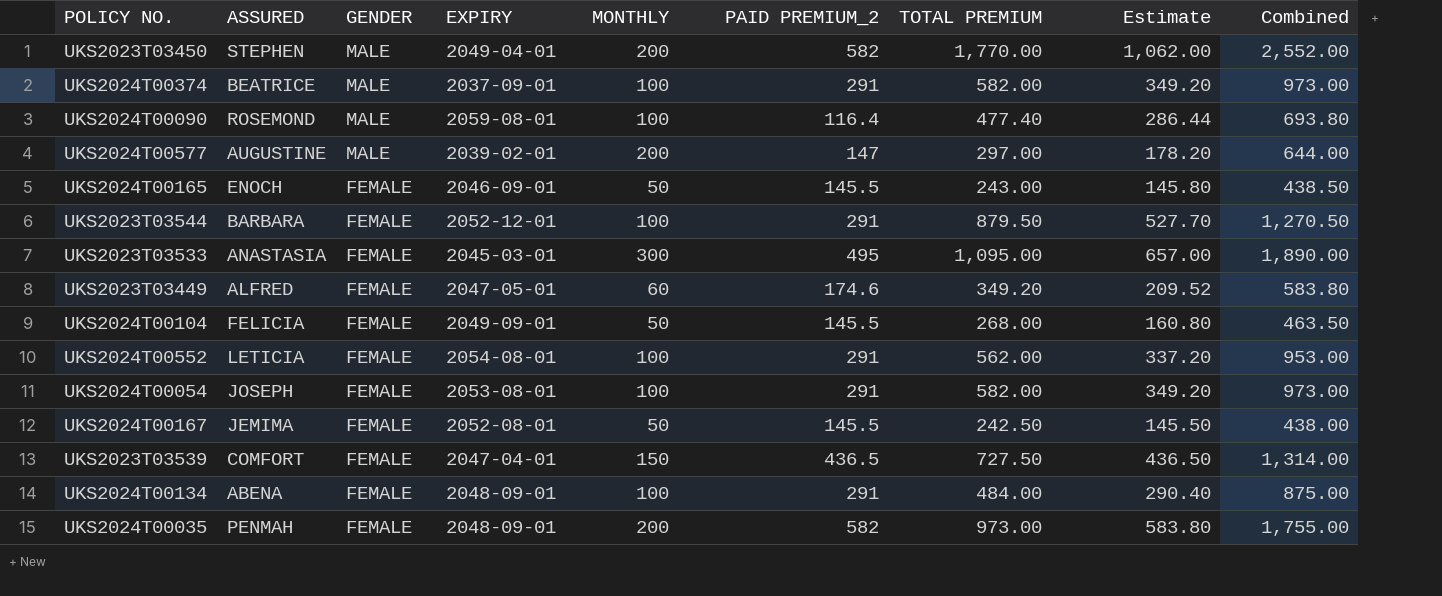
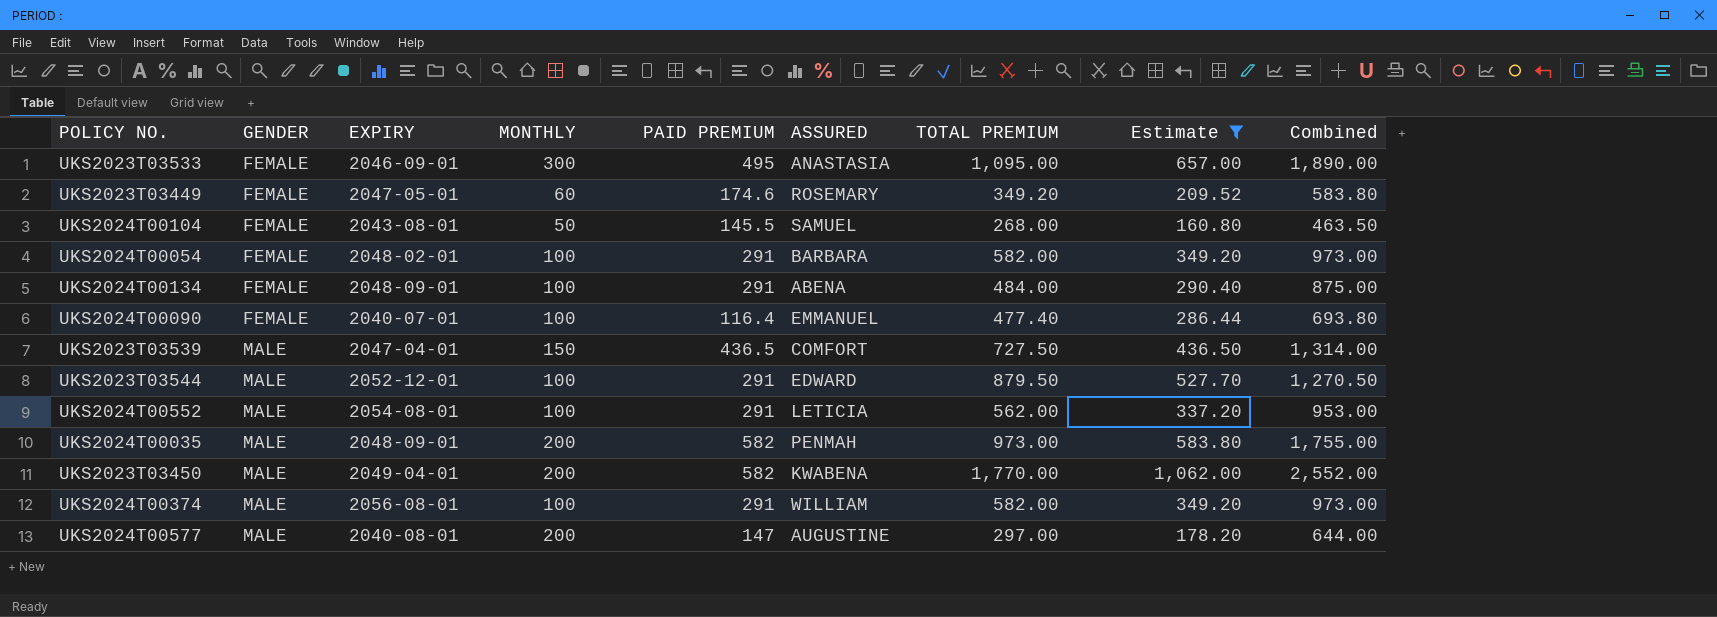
filter: none -> Estimate >= 160.80
row order: GENDER descending -> GENDER ascending
column name: PAID PREMIUM_2 -> PAID PREMIUM
column ASSURED | position: 2 -> 6
UKS2023T03533 | EXPIRY: 2045-03-01 -> 2046-09-01
UKS2023T03449 | ASSURED: ALFRED -> ROSEMARY
UKS2024T00104 | EXPIRY: 2049-09-01 -> 2043-08-01
UKS2024T00104 | ASSURED: FELICIA -> SAMUEL
UKS2024T00054 | EXPIRY: 2053-08-01 -> 2048-02-01
UKS2024T00054 | ASSURED: JOSEPH -> BARBARA
UKS2024T00090 | GENDER: MALE -> FEMALE
UKS2024T00090 | EXPIRY: 2059-08-01 -> 2040-07-01
UKS2024T00090 | ASSURED: ROSEMOND -> EMMANUEL
UKS2023T03539 | GENDER: FEMALE -> MALE
UKS2023T03544 | GENDER: FEMALE -> MALE
UKS2023T03544 | ASSURED: BARBARA -> EDWARD
UKS2024T00552 | GENDER: FEMALE -> MALE
UKS2024T00035 | GENDER: FEMALE -> MALE
UKS2023T03450 | ASSURED: STEPHEN -> KWABENA
UKS2024T00374 | EXPIRY: 2037-09-01 -> 2056-08-01
UKS2024T00374 | ASSURED: BEATRICE -> WILLIAM
UKS2024T00577 | EXPIRY: 2039-02-01 -> 2040-08-01

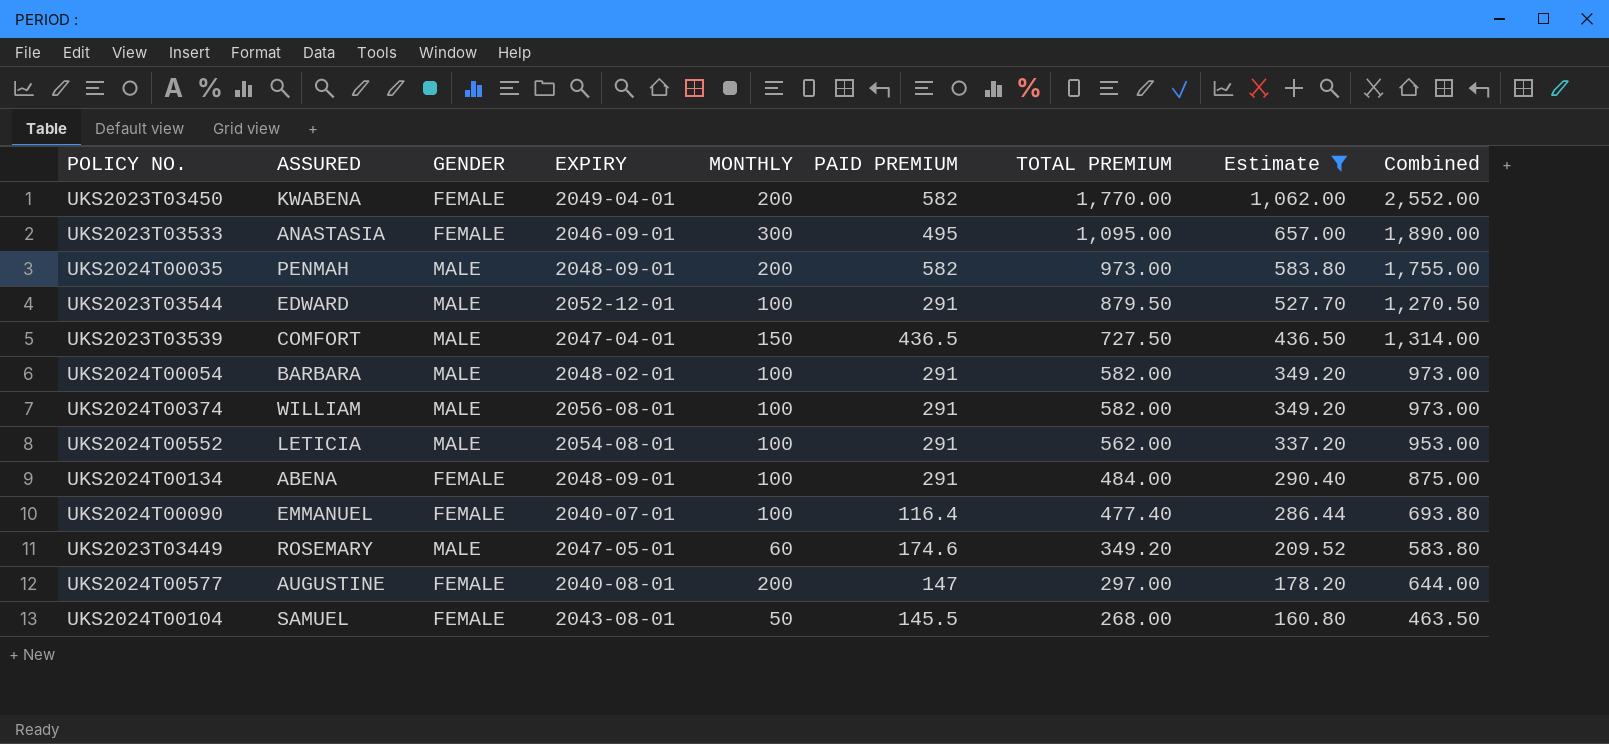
row order: GENDER ascending -> TOTAL PREMIUM descending
column ASSURED | position: 6 -> 2
UKS2023T03450 | GENDER: MALE -> FEMALE
UKS2024T00054 | GENDER: FEMALE -> MALE
UKS2023T03449 | GENDER: FEMALE -> MALE
UKS2024T00577 | GENDER: MALE -> FEMALE

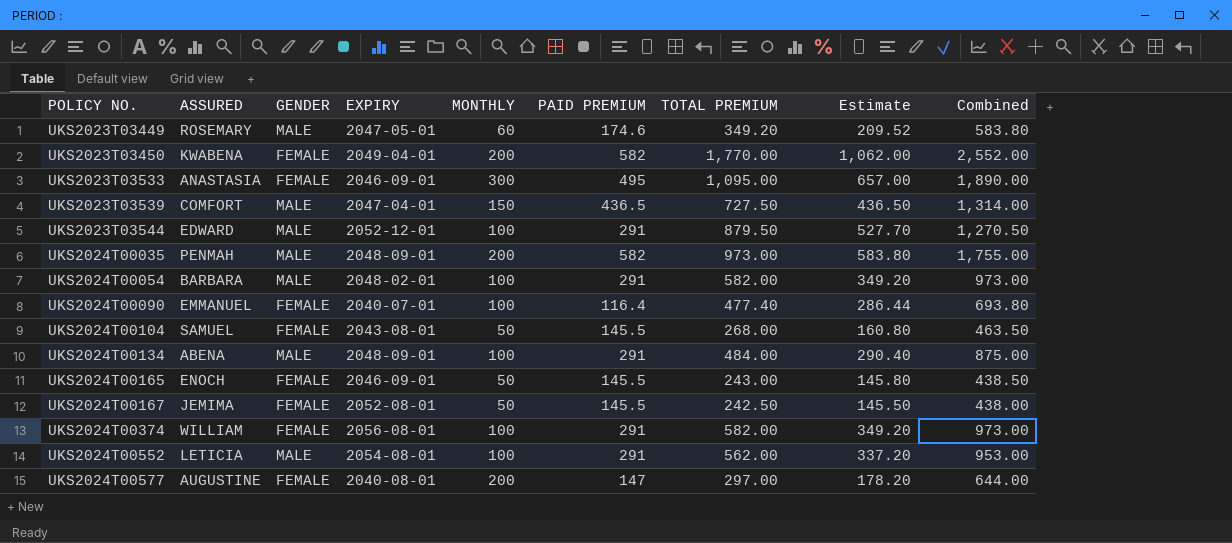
filter: Estimate >= 160.80 -> none
row order: TOTAL PREMIUM descending -> POLICY NO. ascending
UKS2024T00134 | GENDER: FEMALE -> MALE
UKS2024T00374 | GENDER: MALE -> FEMALE

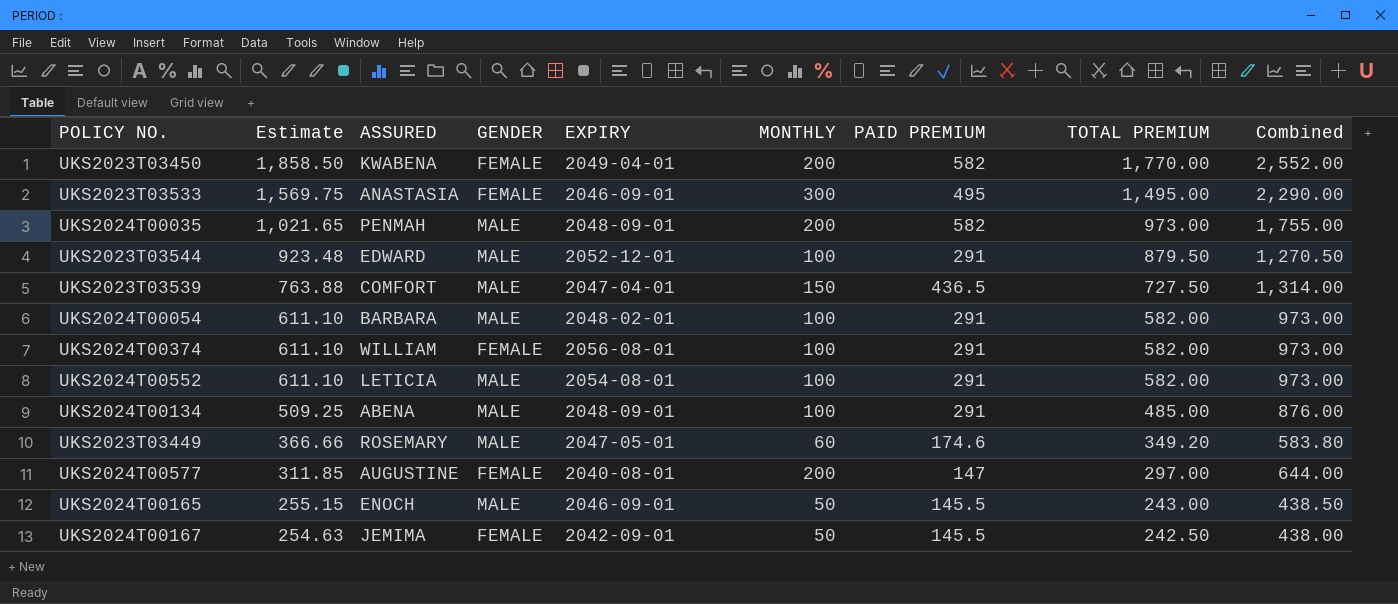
row order: POLICY NO. ascending -> Estimate descending
column Estimate | formula: [TOTAL PREMIUM] * 0.6 -> [TOTAL PREMIUM] * 1.05
column Estimate | position: 8 -> 2
row UKS2024T00090: EMMANUEL | FEMALE | 2040-07-01 | 100 | 116.4 | 477.40 | 286.44 | 693.80 -> none
row UKS2024T00104: SAMUEL | FEMALE | 2043-08-01 | 50 | 145.5 | 268.00 | 160.80 | 463.50 -> none
UKS2023T03533 | TOTAL PREMIUM: 1,095.00 -> 1,495.00
UKS2023T03533 | Combined: 1,890.00 -> 2,290.00
UKS2024T00552 | TOTAL PREMIUM: 562.00 -> 582.00
UKS2024T00552 | Combined: 953.00 -> 973.00
UKS2024T00134 | TOTAL PREMIUM: 484.00 -> 485.00
UKS2024T00134 | Combined: 875.00 -> 876.00
UKS2024T00165 | GENDER: FEMALE -> MALE
UKS2024T00167 | EXPIRY: 2052-08-01 -> 2042-09-01

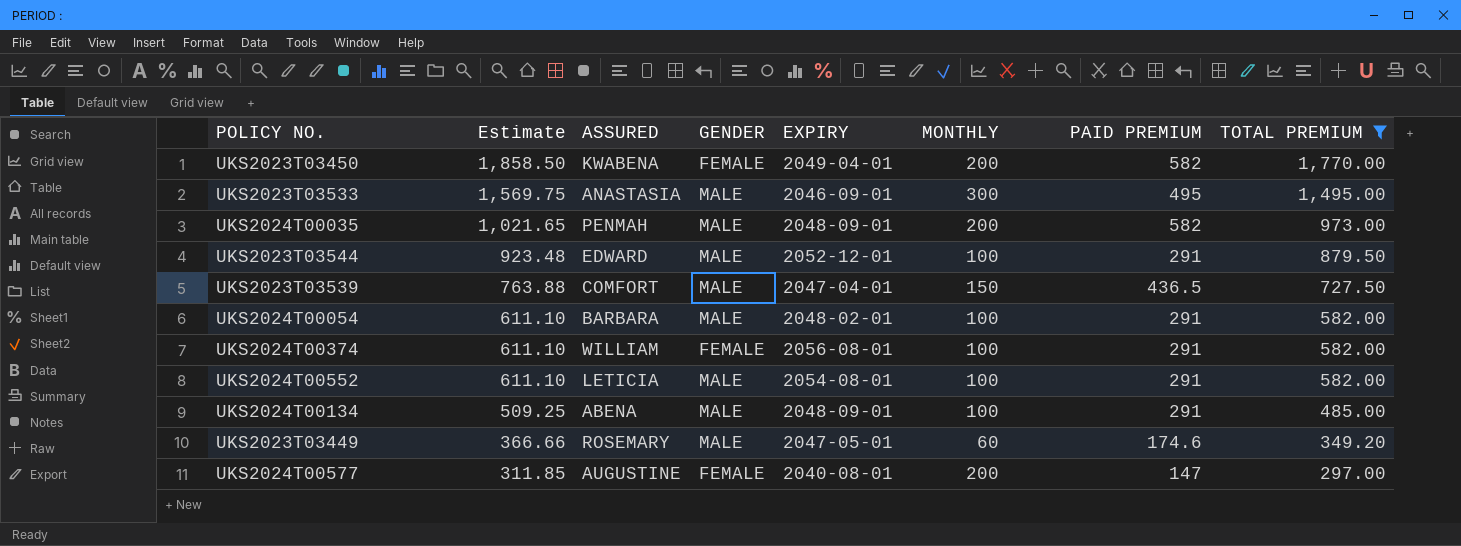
filter: none -> TOTAL PREMIUM >= 297.00
column Combined | formula: [MONTHLY] + [PAID PREMIUM] + [TOTAL PREMIUM] -> none
UKS2023T03533 | GENDER: FEMALE -> MALE

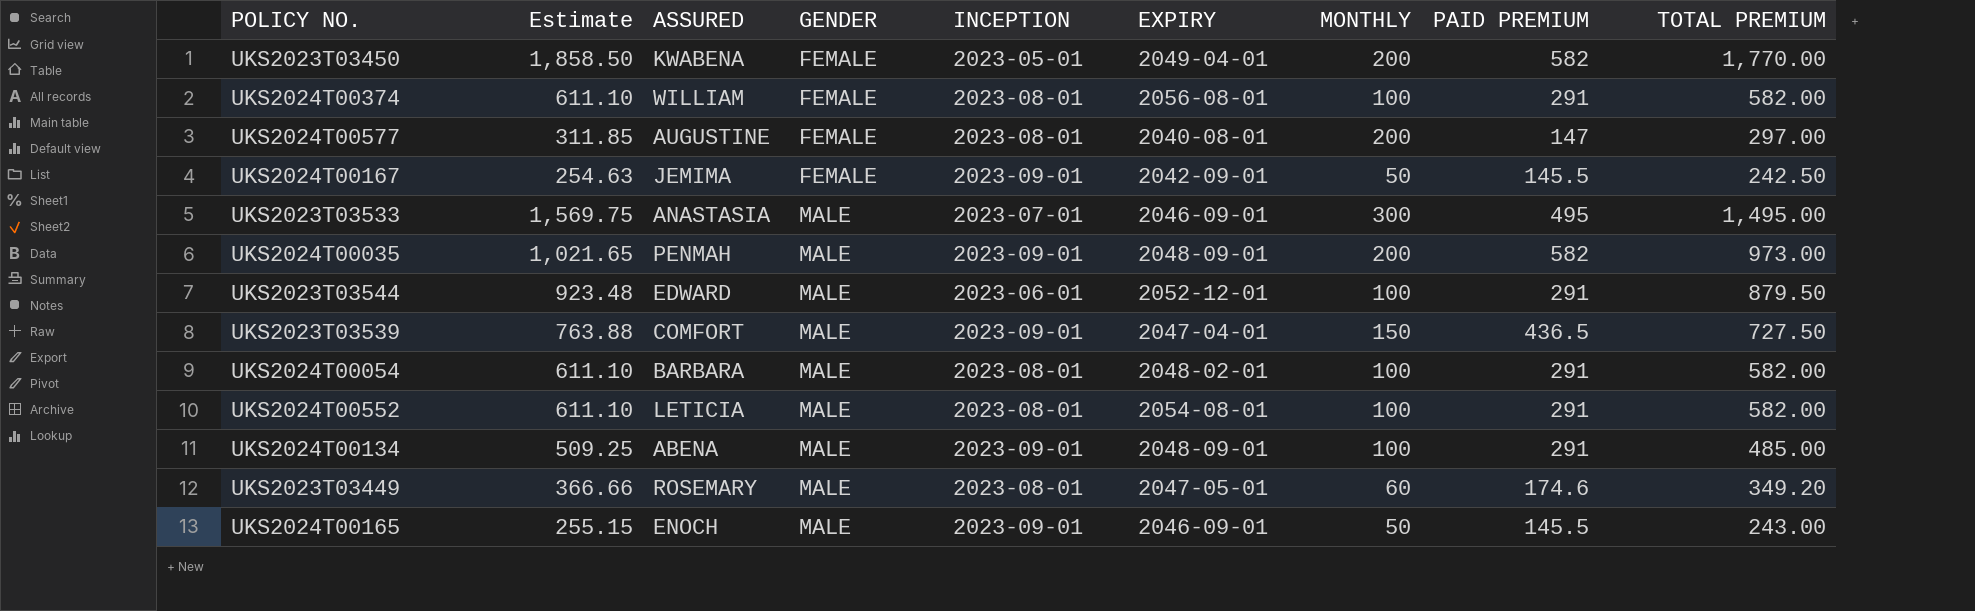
filter: TOTAL PREMIUM >= 297.00 -> none
row order: Estimate descending -> GENDER ascending
column INCEPTION | position: none -> 5

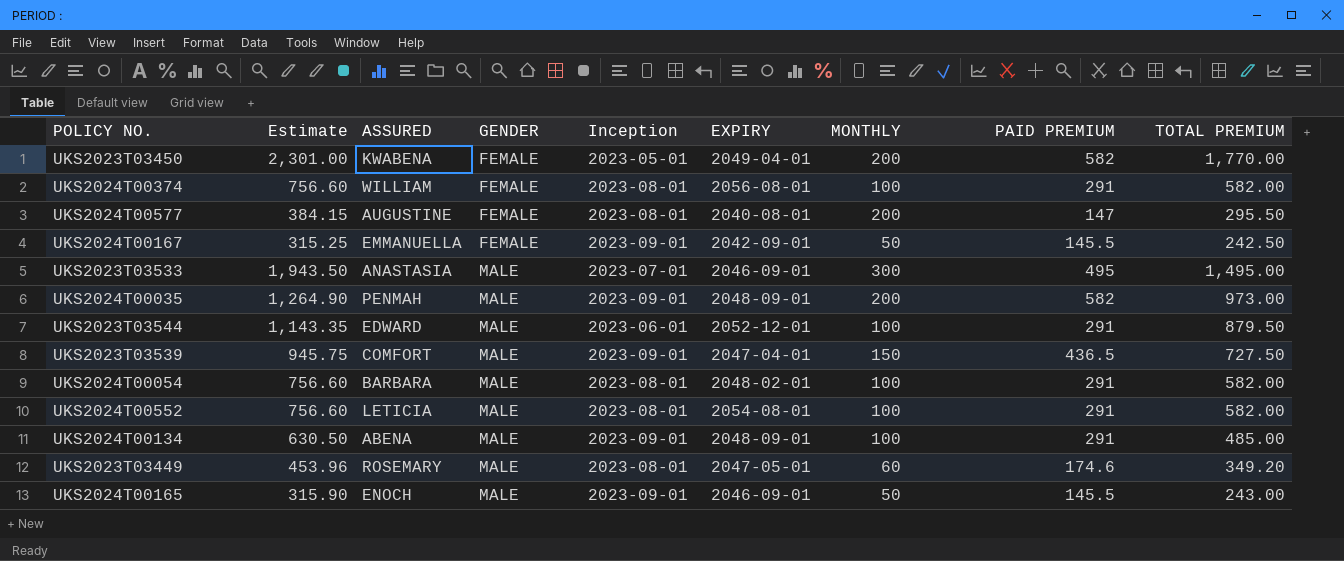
column Estimate | formula: [TOTAL PREMIUM] * 1.05 -> [TOTAL PREMIUM] * 1.3
column name: INCEPTION -> Inception
UKS2024T00577 | TOTAL PREMIUM: 297.00 -> 295.50
UKS2024T00167 | ASSURED: JEMIMA -> EMMANUELLA

